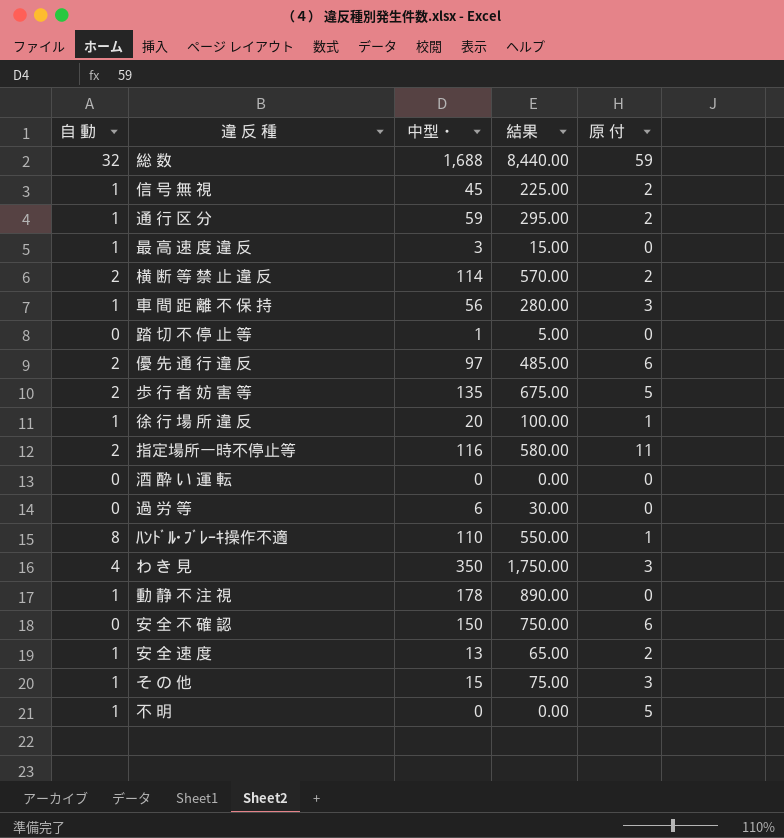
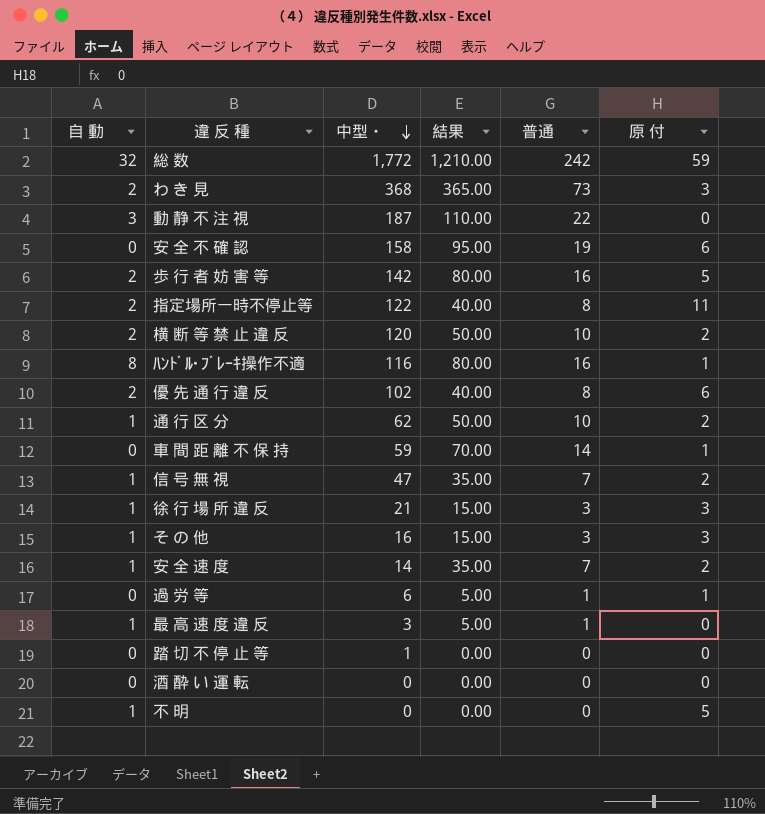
row order: none -> 中型・ descending
column 結果 | formula: [中型・] * 5 -> [普通] * 5
column 普通 | position: none -> 5
総 数 | 中型・: 1,688 -> 1,772
わ き 見 | 自 動: 4 -> 2
わ き 見 | 中型・: 350 -> 368
動 静 不 注 視 | 自 動: 1 -> 3
動 静 不 注 視 | 中型・: 178 -> 187
安 全 不 確 認 | 中型・: 150 -> 158
歩 行 者 妨 害 等 | 中型・: 135 -> 142
指定場所一時不停止等 | 中型・: 116 -> 122
横 断 等 禁 止 違 反 | 中型・: 114 -> 120
ﾊﾝﾄﾞﾙ･ﾌﾞﾚｰｷ操作不適 | 中型・: 110 -> 116
優 先 通 行 違 反 | 中型・: 97 -> 102
通 行 区 分 | 中型・: 59 -> 62
車 間 距 離 不 保 持 | 自 動: 1 -> 0
車 間 距 離 不 保 持 | 中型・: 56 -> 59
車 間 距 離 不 保 持 | 原 付: 3 -> 1
信 号 無 視 | 中型・: 45 -> 47
徐 行 場 所 違 反 | 中型・: 20 -> 21
徐 行 場 所 違 反 | 原 付: 1 -> 3
そ の 他 | 中型・: 15 -> 16
安 全 速 度 | 中型・: 13 -> 14
過 労 等 | 原 付: 0 -> 1

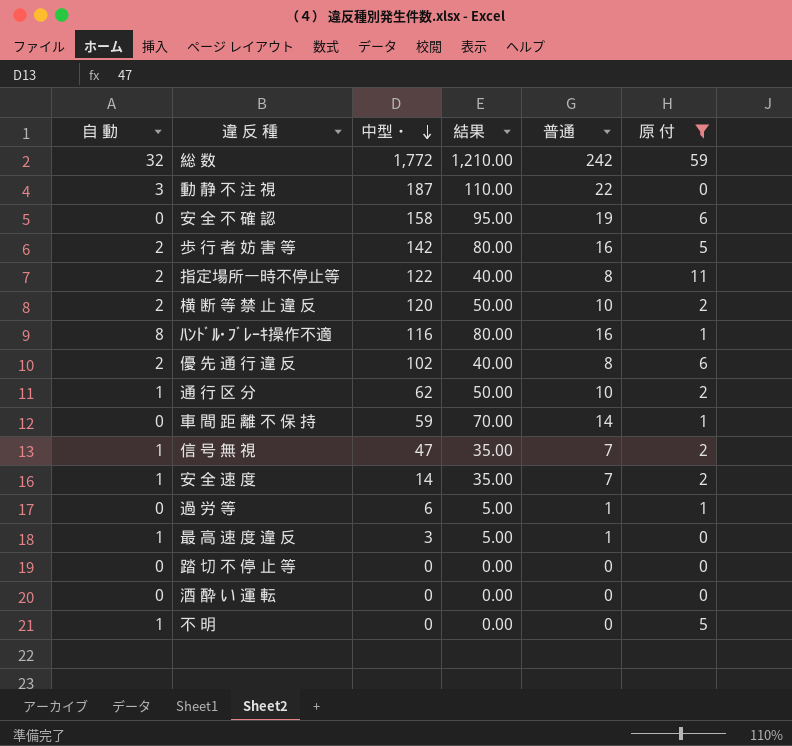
filter: none -> 原 付 != 3
踏 切 不 停 止 等 | 中型・: 1 -> 0

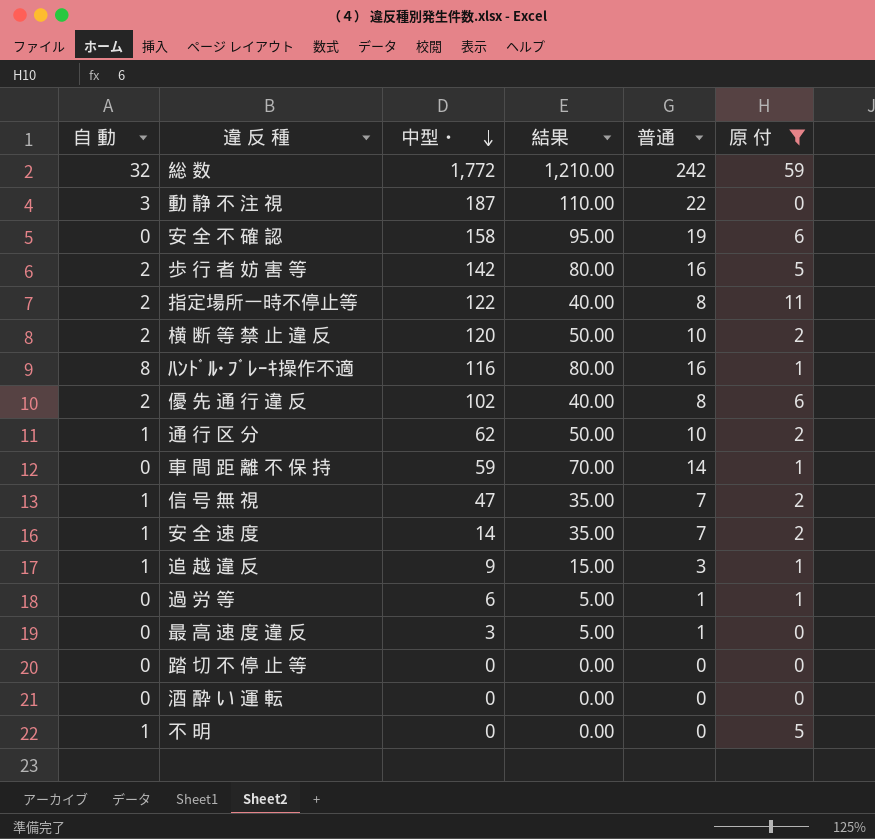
row 追 越 違 反: none -> 1 | 9 | 15.00 | 3 | 1
最 高 速 度 違 反 | 自 動: 1 -> 0

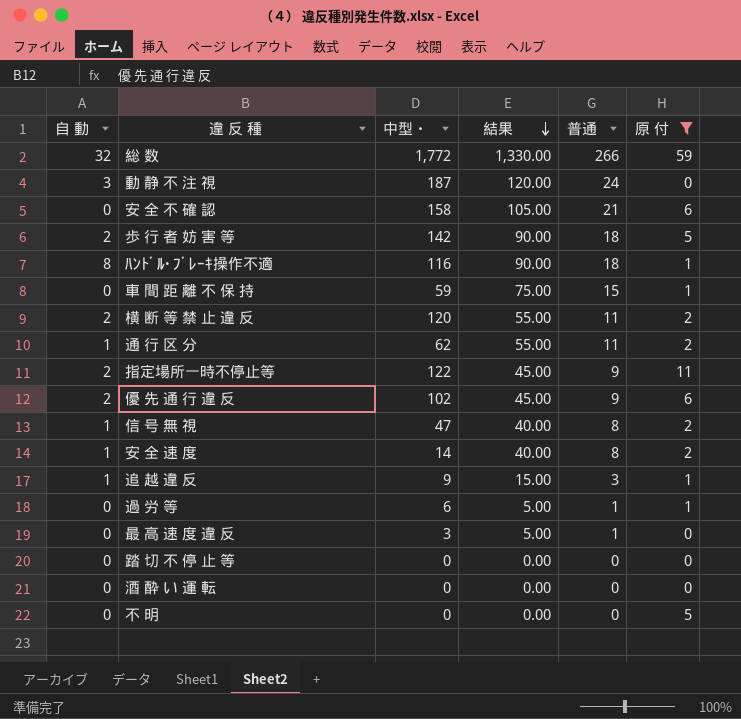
row order: 中型・ descending -> 結果 descending
総 数 | 結果: 1,210.00 -> 1,330.00
総 数 | 普通: 242 -> 266
動 静 不 注 視 | 結果: 110.00 -> 120.00
動 静 不 注 視 | 普通: 22 -> 24
安 全 不 確 認 | 結果: 95.00 -> 105.00
安 全 不 確 認 | 普通: 19 -> 21
歩 行 者 妨 害 等 | 結果: 80.00 -> 90.00
歩 行 者 妨 害 等 | 普通: 16 -> 18
ﾊﾝﾄﾞﾙ･ﾌﾞﾚｰｷ操作不適 | 結果: 80.00 -> 90.00
ﾊﾝﾄﾞﾙ･ﾌﾞﾚｰｷ操作不適 | 普通: 16 -> 18
車 間 距 離 不 保 持 | 結果: 70.00 -> 75.00
車 間 距 離 不 保 持 | 普通: 14 -> 15
横 断 等 禁 止 違 反 | 結果: 50.00 -> 55.00
横 断 等 禁 止 違 反 | 普通: 10 -> 11
通 行 区 分 | 結果: 50.00 -> 55.00
通 行 区 分 | 普通: 10 -> 11
指定場所一時不停止等 | 結果: 40.00 -> 45.00
指定場所一時不停止等 | 普通: 8 -> 9
優 先 通 行 違 反 | 結果: 40.00 -> 45.00
優 先 通 行 違 反 | 普通: 8 -> 9
信 号 無 視 | 結果: 35.00 -> 40.00
信 号 無 視 | 普通: 7 -> 8
安 全 速 度 | 結果: 35.00 -> 40.00
安 全 速 度 | 普通: 7 -> 8
不 明 | 自 動: 1 -> 0

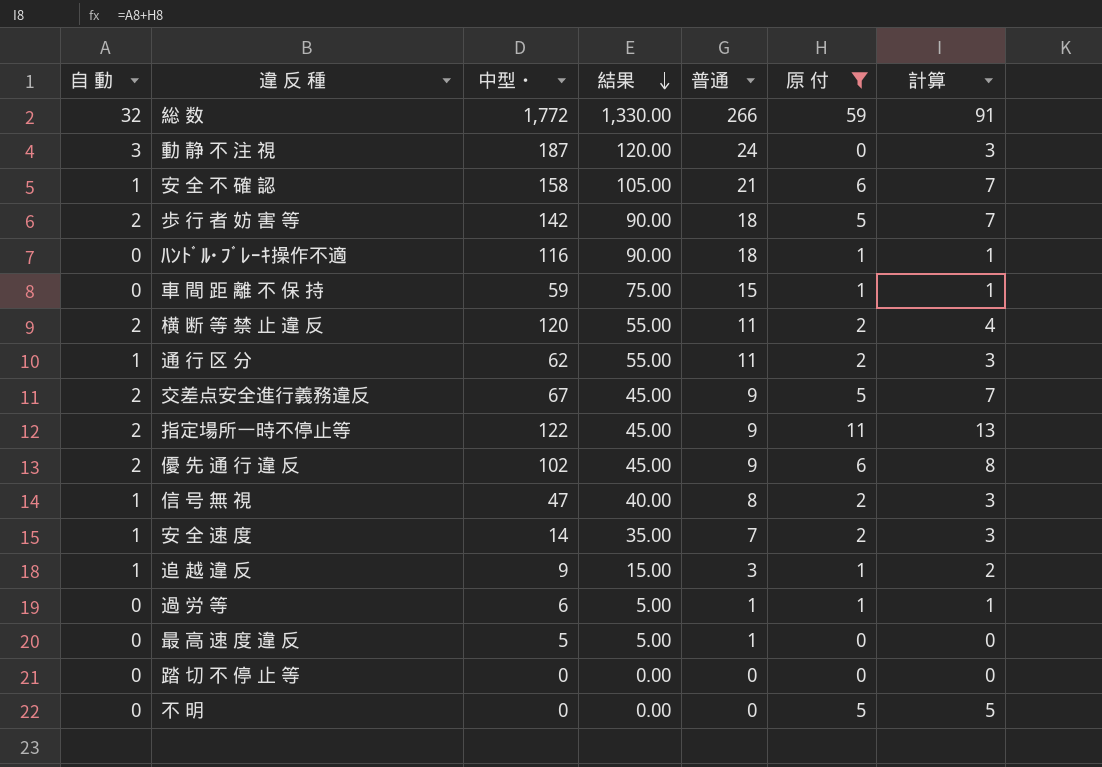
column 計算 | formula: none -> [自 動] + [原 付]
row 酒 酔 い 運 転: 0 | 0 | 0.00 | 0 | 0 -> none
安 全 不 確 認 | 自 動: 0 -> 1
ﾊﾝﾄﾞﾙ･ﾌﾞﾚｰｷ操作不適 | 自 動: 8 -> 0
row 交差点安全進行義務違反: none -> 2 | 67 | 45.00 | 9 | 5 | 7
安 全 速 度 | 結果: 40.00 -> 35.00
安 全 速 度 | 普通: 8 -> 7
最 高 速 度 違 反 | 中型・: 3 -> 5

